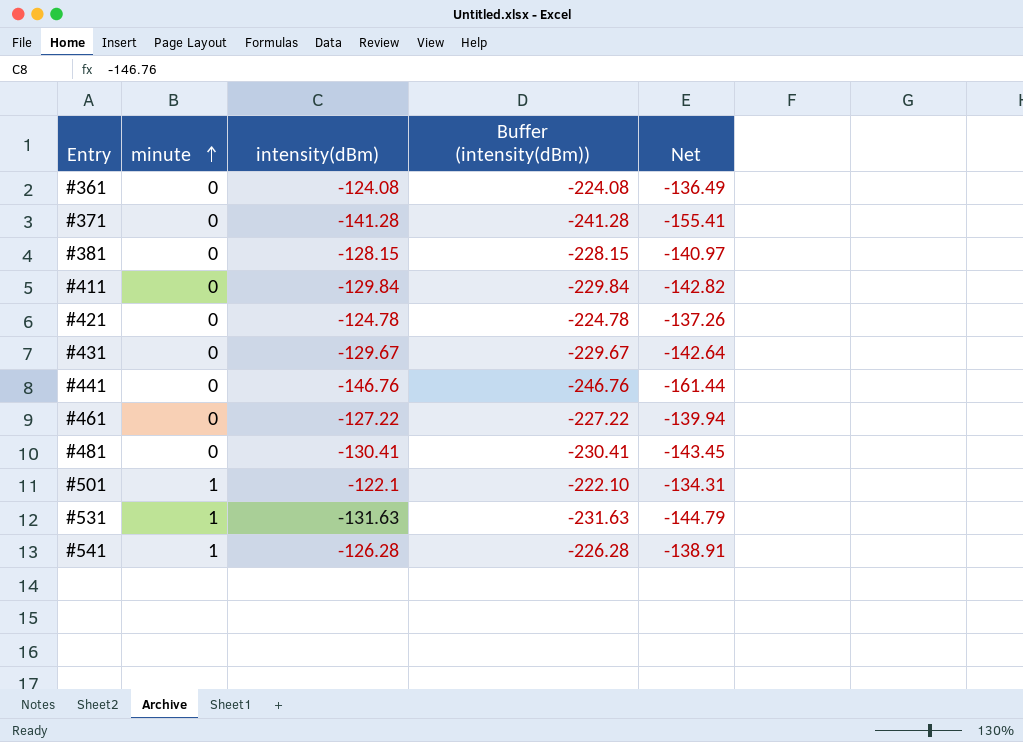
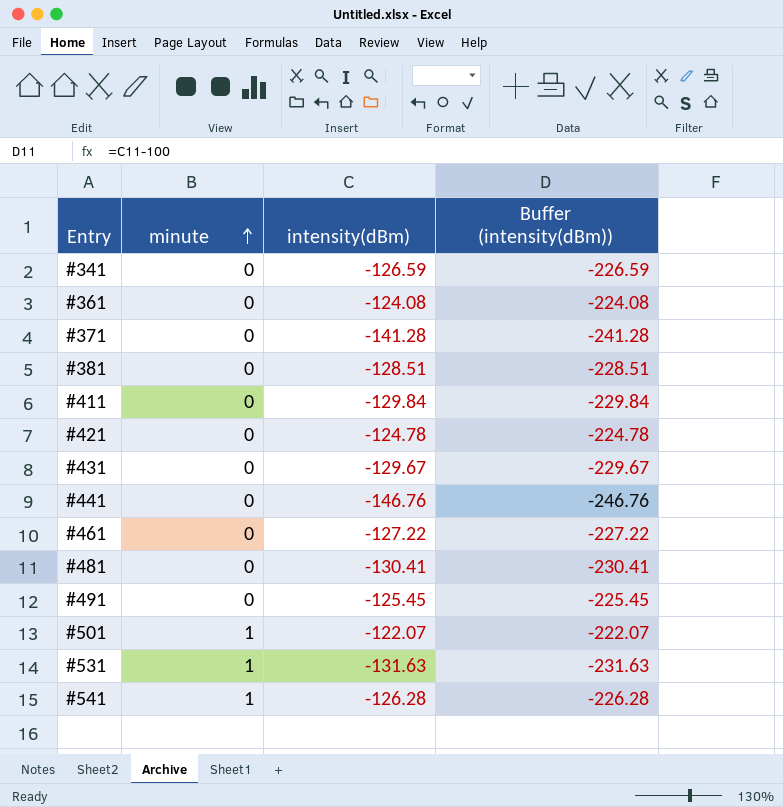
column Net | formula: [intensity(dBm)] * 1.1 -> none
row #341: none -> 0 | -126.59 | -226.59
#381 | intensity(dBm): -128.15 -> -128.51
#381 | Buffer (intensity(dBm)): -228.15 -> -228.51
row #491: none -> 0 | -125.45 | -225.45
#501 | intensity(dBm): -122.1 -> -122.07
#501 | Buffer (intensity(dBm)): -222.10 -> -222.07

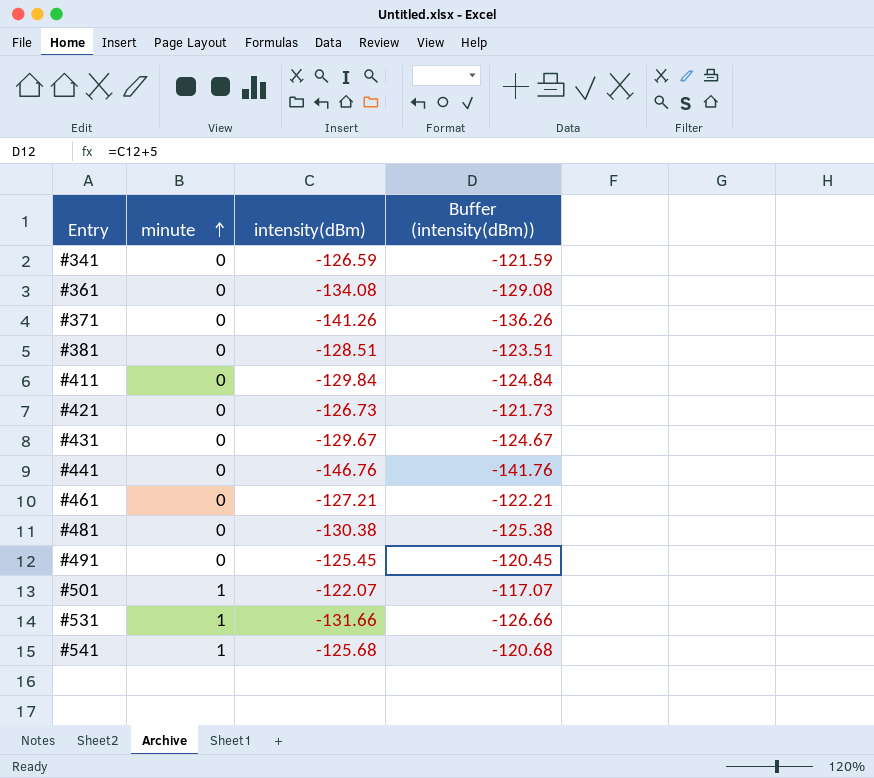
column Buffer (intensity(dBm)) | formula: [intensity(dBm)] - 100 -> [intensity(dBm)] + 5
#361 | intensity(dBm): -124.08 -> -134.08
#371 | intensity(dBm): -141.28 -> -141.26
#421 | intensity(dBm): -124.78 -> -126.73
#461 | intensity(dBm): -127.22 -> -127.21
#481 | intensity(dBm): -130.41 -> -130.38
#531 | intensity(dBm): -131.63 -> -131.66
#541 | intensity(dBm): -126.28 -> -125.68

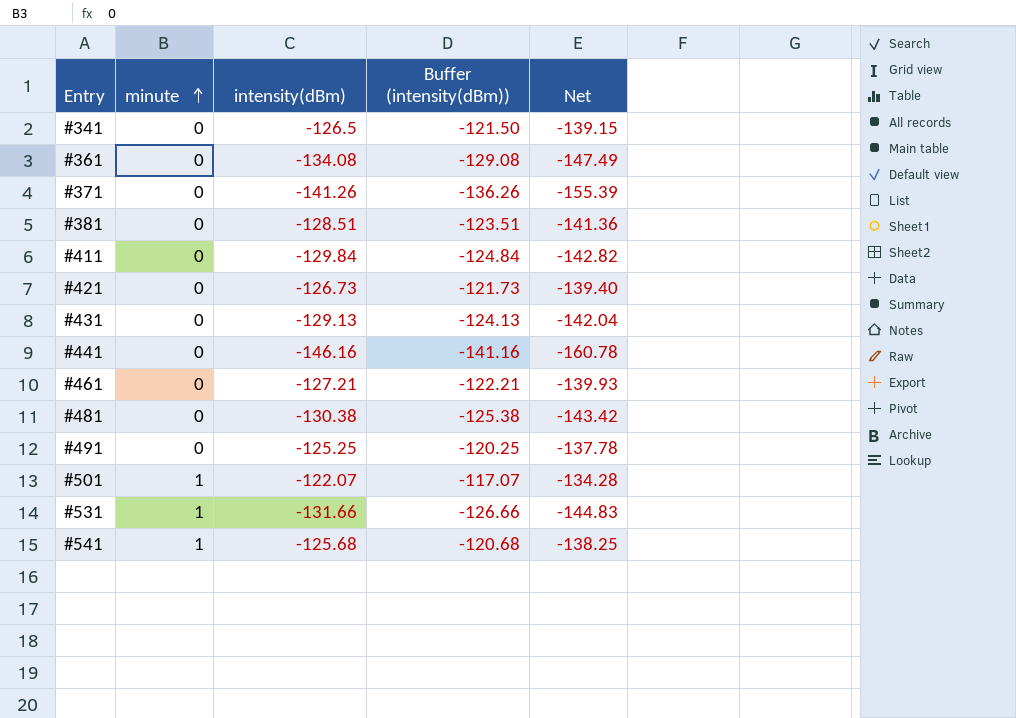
column Net | formula: none -> [intensity(dBm)] * 1.1
#341 | intensity(dBm): -126.59 -> -126.5
#341 | Buffer (intensity(dBm)): -121.59 -> -121.50
#431 | intensity(dBm): -129.67 -> -129.13
#431 | Buffer (intensity(dBm)): -124.67 -> -124.13
#441 | intensity(dBm): -146.76 -> -146.16
#441 | Buffer (intensity(dBm)): -141.76 -> -141.16
#491 | intensity(dBm): -125.45 -> -125.25
#491 | Buffer (intensity(dBm)): -120.45 -> -120.25

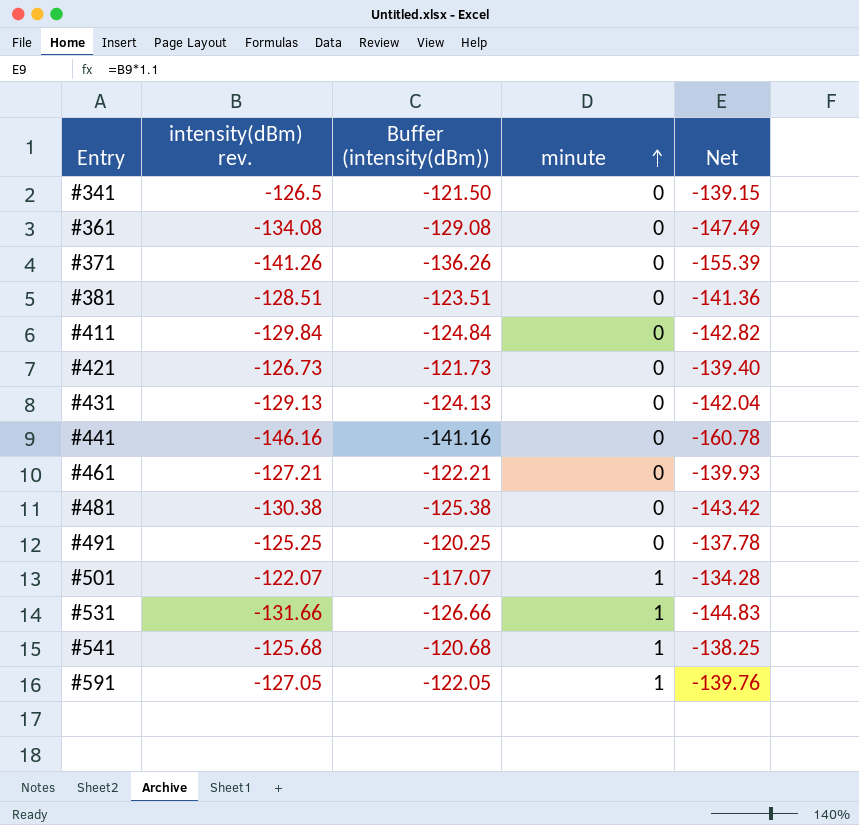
column name: intensity(dBm) -> intensity(dBm) rev.
column minute | position: 2 -> 4
row #591: none -> -127.05 | -122.05 | 1 | -139.76

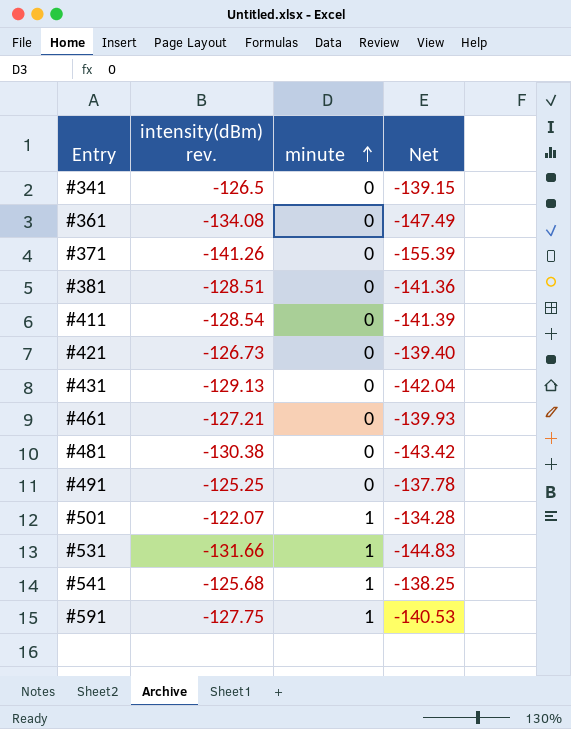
column Buffer (intensity(dBm)) | formula: [intensity(dBm) rev.] + 5 -> none
row #441: -146.16 | -141.16 | 0 | -160.78 -> none
#411 | intensity(dBm) rev.: -129.84 -> -128.54
#411 | Net: -142.82 -> -141.39
#591 | intensity(dBm) rev.: -127.05 -> -127.75
#591 | Net: -139.76 -> -140.53

